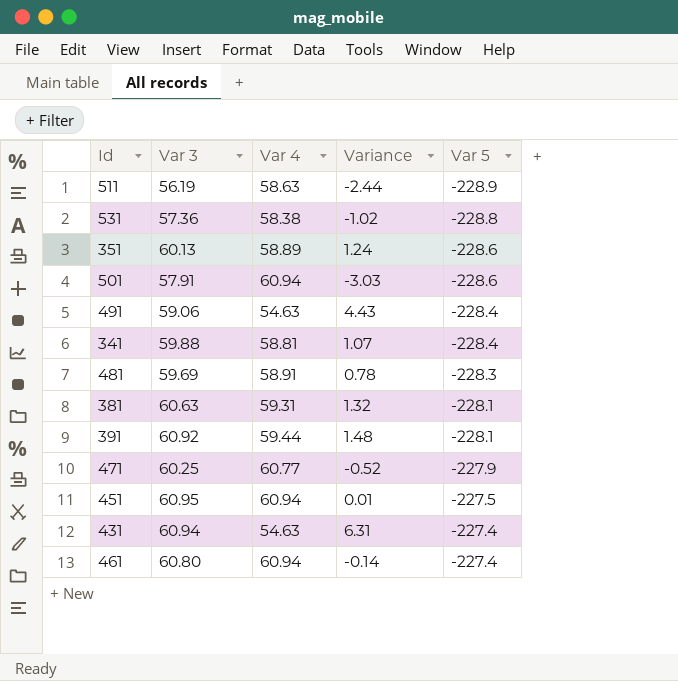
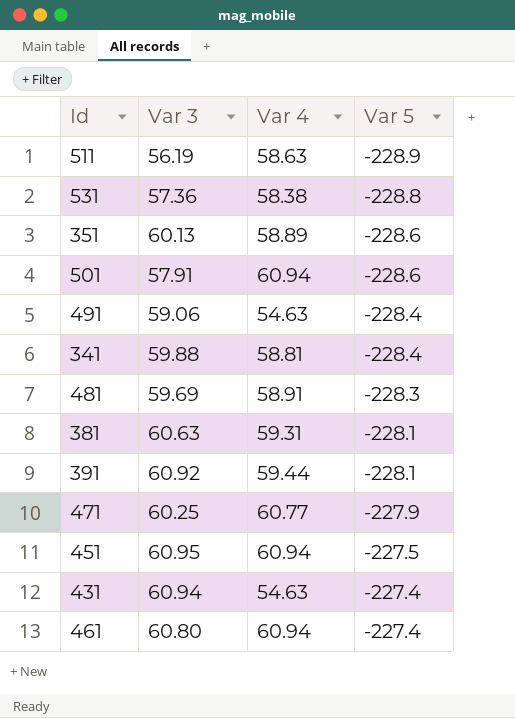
column Variance | formula: [Var 3] - [Var 4] -> none

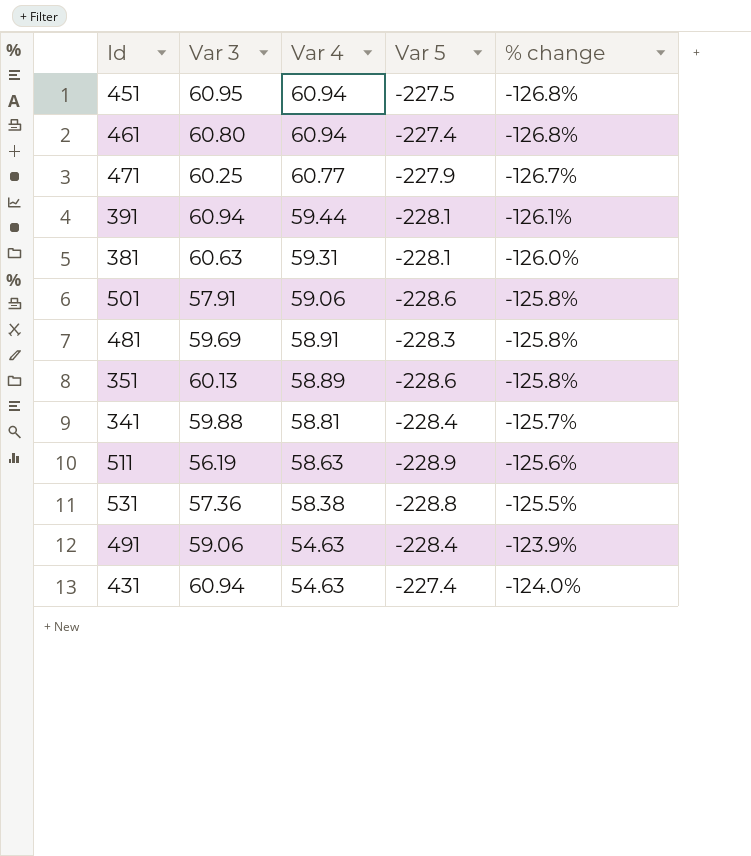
row order: Var 5 ascending -> Var 4 descending
column % change | formula: none -> ([Var 4] - [Var 5]) / [Var 5]
391 | Var 3: 60.92 -> 60.94
501 | Var 4: 60.94 -> 59.06

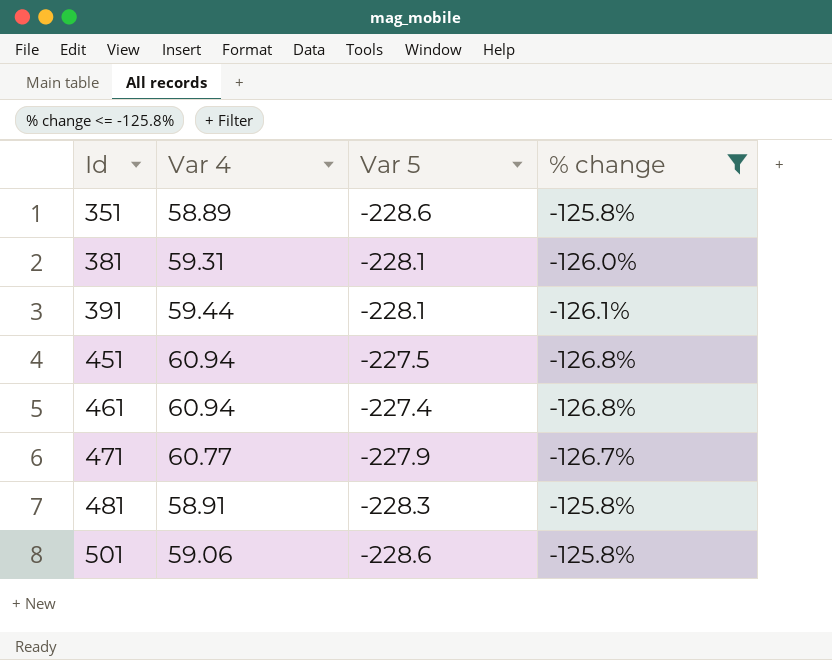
filter: none -> % change <= -125.8%
row order: Var 4 descending -> Id ascending
column Var 3 | position: 2 -> none

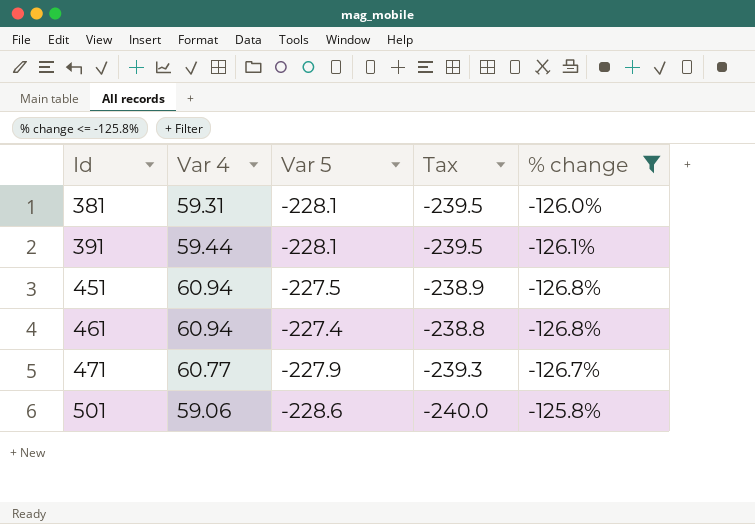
column Tax | formula: none -> [Var 5] * 1.05
row 351: 58.89 | -228.6 | -125.8% -> none
row 481: 58.91 | -228.3 | -125.8% -> none

